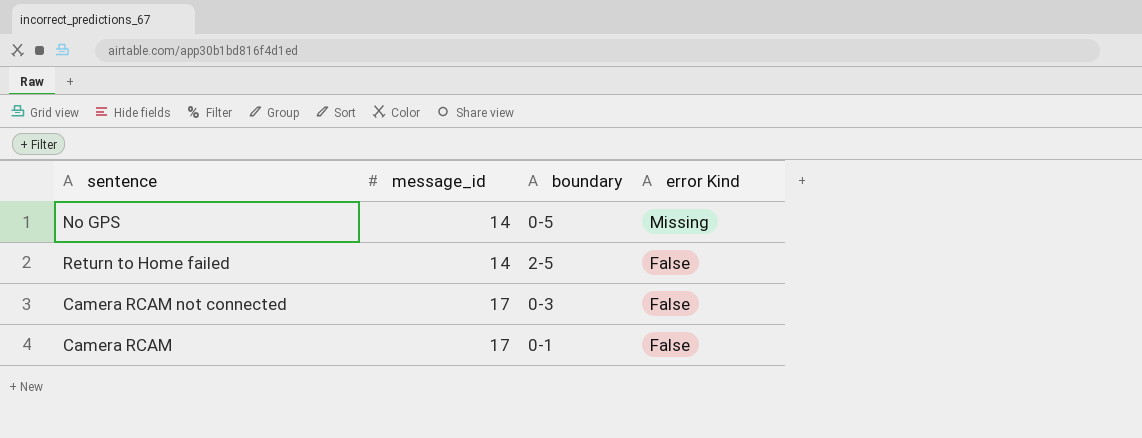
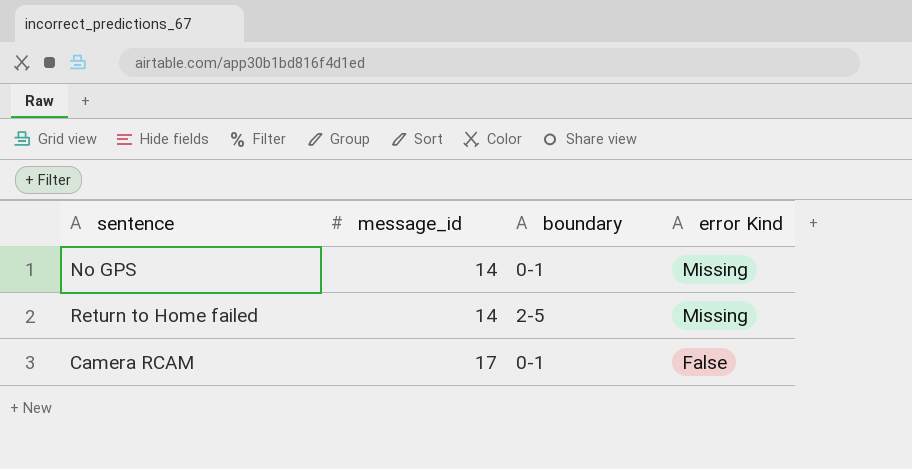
row Camera RCAM not connected: 17 | 0-3 | False -> none
No GPS | boundary: 0-5 -> 0-1
Return to Home failed | error Kind: False -> Missing

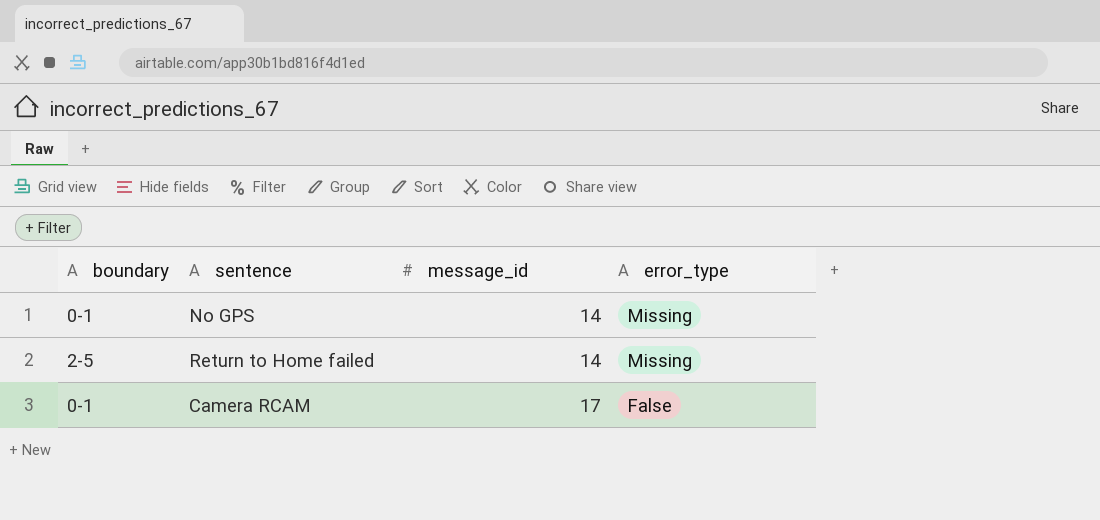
column boundary | position: 3 -> 1
column name: error Kind -> error_type

